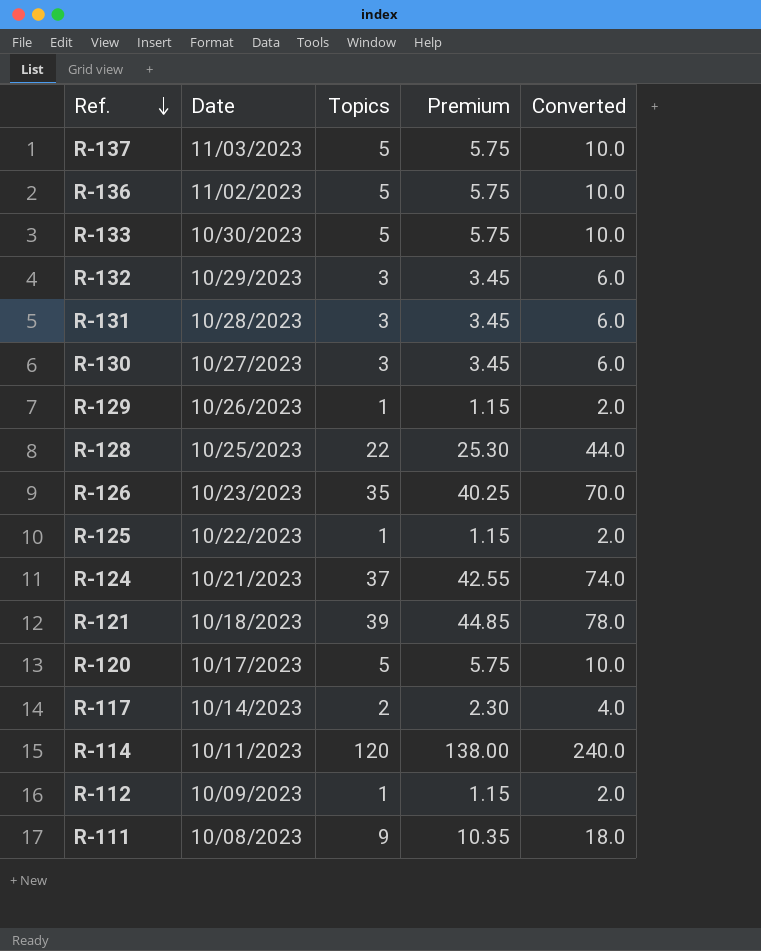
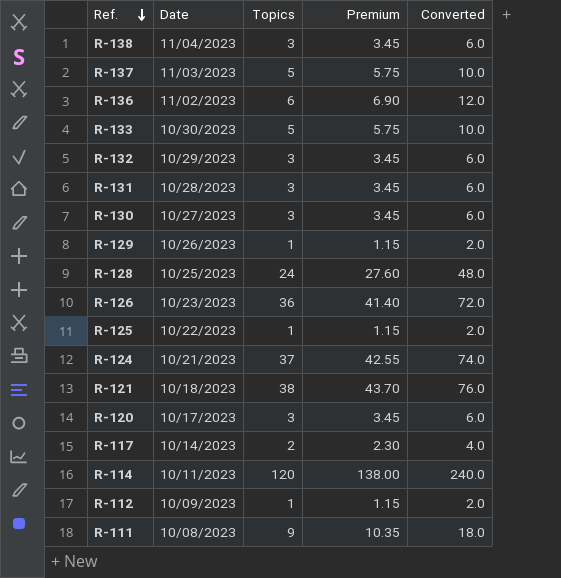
row R-138: none -> 11/04/2023 | 3 | 3.45 | 6.0
R-136 | Topics: 5 -> 6
R-136 | Premium: 5.75 -> 6.90
R-136 | Converted: 10.0 -> 12.0
R-128 | Topics: 22 -> 24
R-128 | Premium: 25.30 -> 27.60
R-128 | Converted: 44.0 -> 48.0
R-126 | Topics: 35 -> 36
R-126 | Premium: 40.25 -> 41.40
R-126 | Converted: 70.0 -> 72.0
R-121 | Topics: 39 -> 38
R-121 | Premium: 44.85 -> 43.70
R-121 | Converted: 78.0 -> 76.0
R-120 | Topics: 5 -> 3
R-120 | Premium: 5.75 -> 3.45
R-120 | Converted: 10.0 -> 6.0

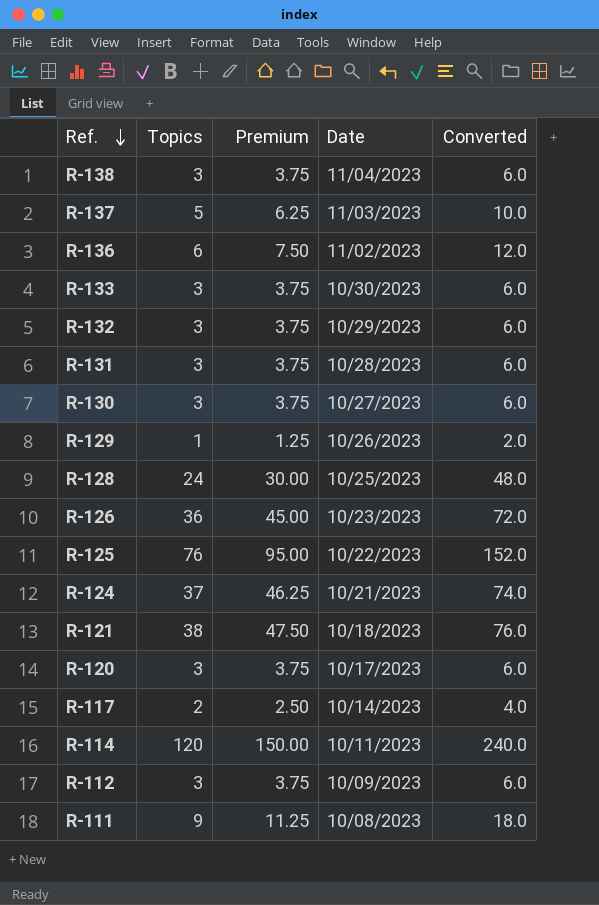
column Premium | formula: [Topics] * 1.15 -> [Topics] * 1.25
column Date | position: 2 -> 4
R-133 | Topics: 5 -> 3
R-133 | Converted: 10.0 -> 6.0
R-125 | Topics: 1 -> 76
R-125 | Converted: 2.0 -> 152.0
R-112 | Topics: 1 -> 3
R-112 | Converted: 2.0 -> 6.0

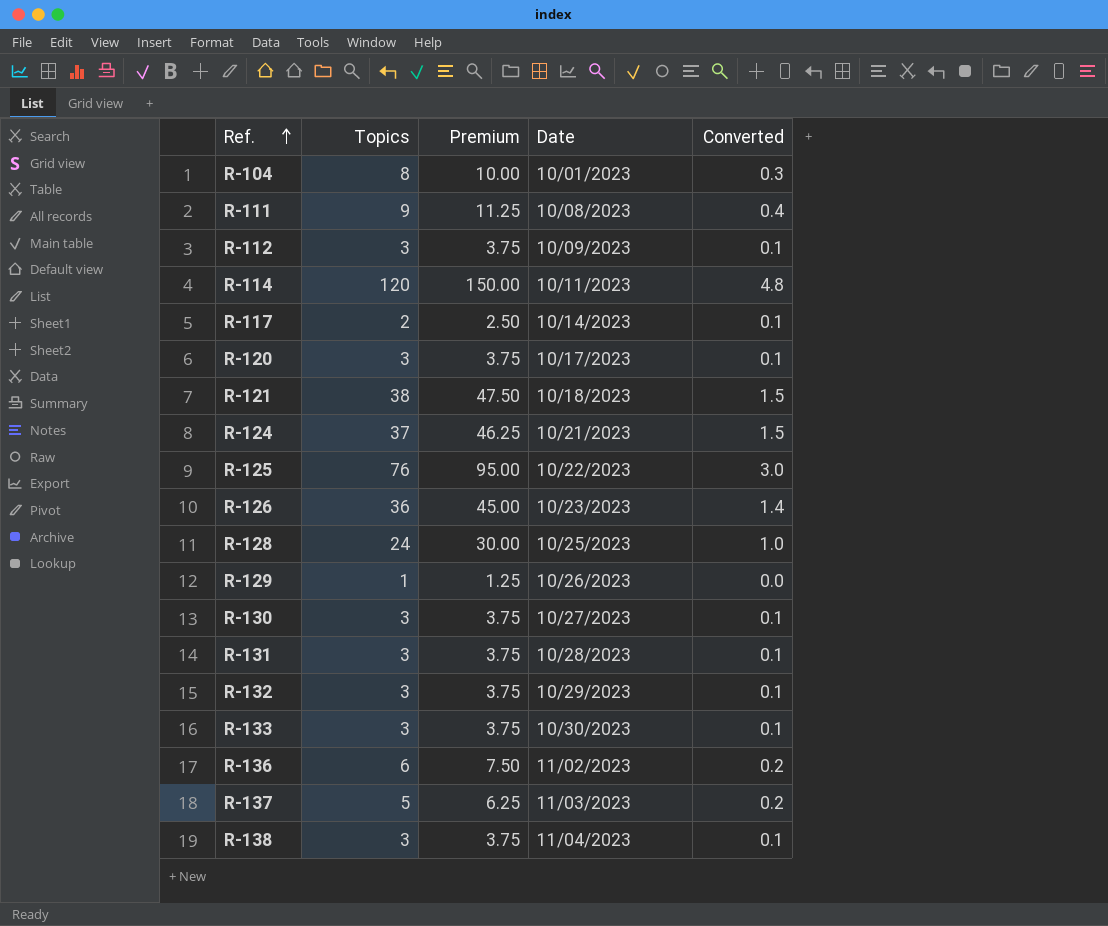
row order: Ref. descending -> Ref. ascending
column Converted | formula: [Topics] * 2 -> [Topics] * 0.04
row R-104: none -> 8 | 10.00 | 10/01/2023 | 0.3

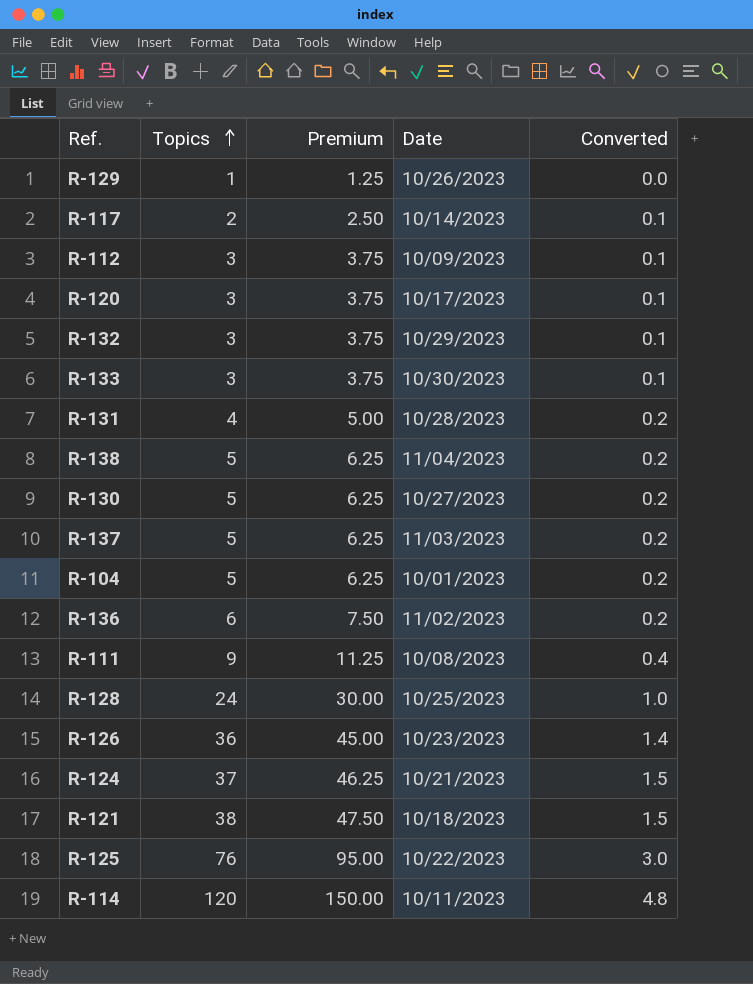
row order: Ref. ascending -> Topics ascending
R-131 | Topics: 3 -> 4
R-131 | Premium: 3.75 -> 5.00
R-131 | Converted: 0.1 -> 0.2
R-138 | Topics: 3 -> 5
R-138 | Premium: 3.75 -> 6.25
R-138 | Converted: 0.1 -> 0.2
R-130 | Topics: 3 -> 5
R-130 | Premium: 3.75 -> 6.25
R-130 | Converted: 0.1 -> 0.2
R-104 | Topics: 8 -> 5
R-104 | Premium: 10.00 -> 6.25
R-104 | Converted: 0.3 -> 0.2

